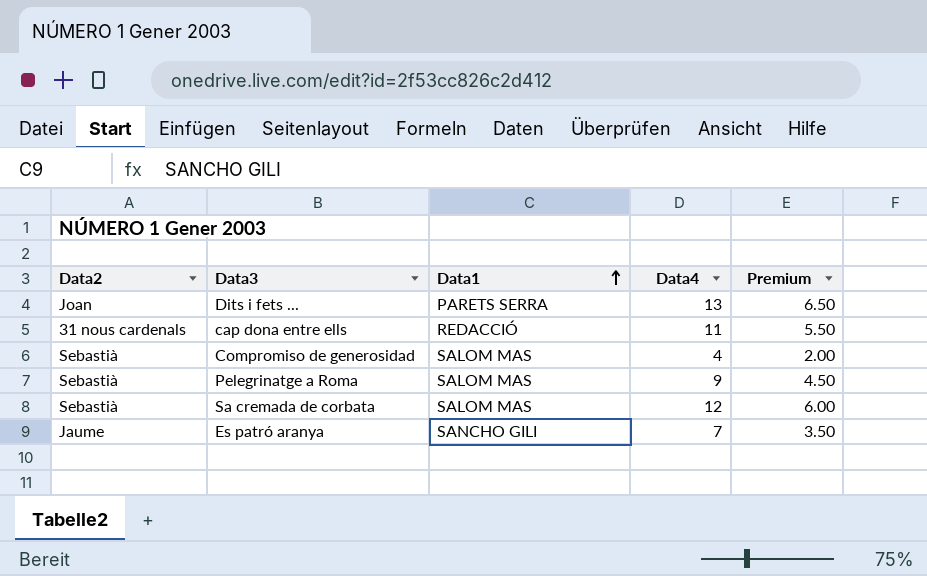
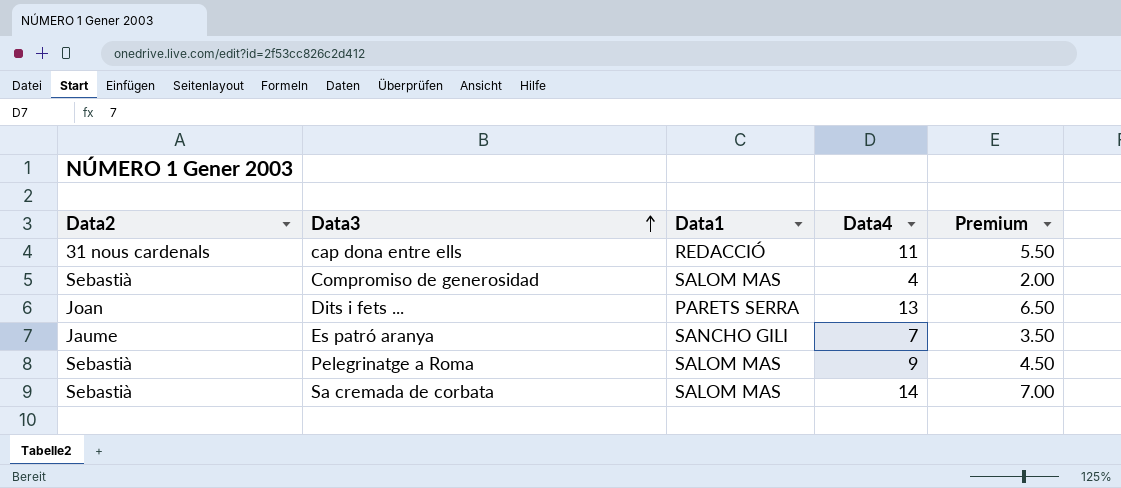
row order: Data1 ascending -> Data3 ascending
Sa cremada de corbata | Data4: 12 -> 14
Sa cremada de corbata | Premium: 6.00 -> 7.00

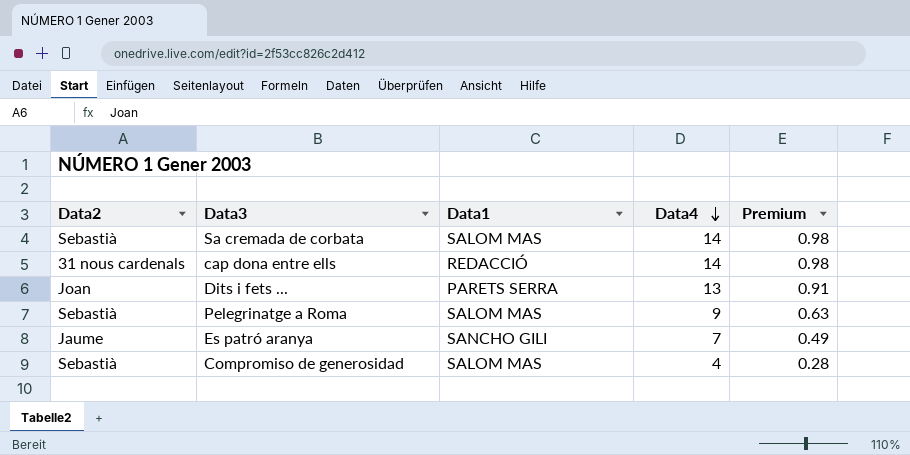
row order: Data3 ascending -> Data4 descending
column Premium | formula: [Data4] * 0.5 -> [Data4] * 0.07
cap dona entre ells | Data4: 11 -> 14

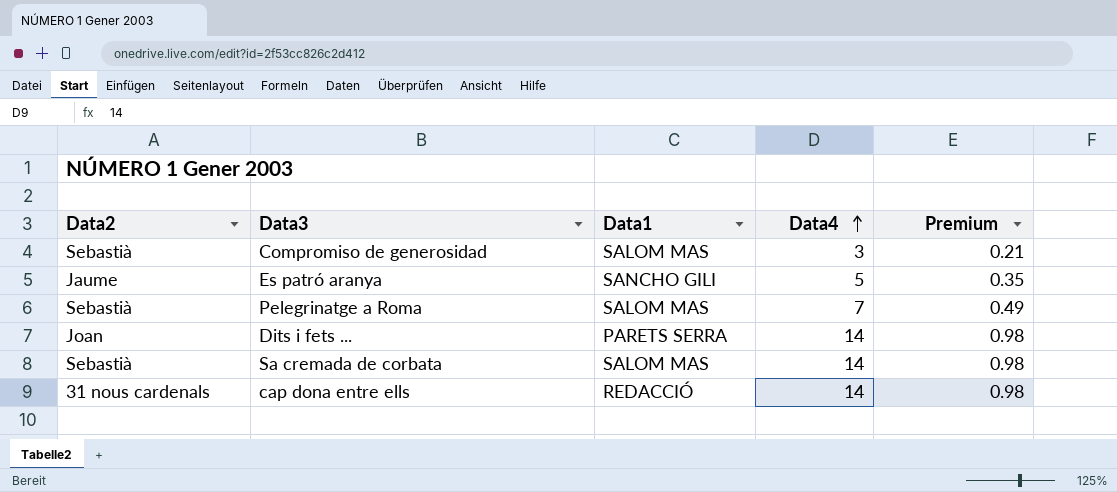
row order: Data4 descending -> Data4 ascending
Compromiso de generosidad | Data4: 4 -> 3
Compromiso de generosidad | Premium: 0.28 -> 0.21
Es patró aranya | Data4: 7 -> 5
Es patró aranya | Premium: 0.49 -> 0.35
Pelegrinatge a Roma | Data4: 9 -> 7
Pelegrinatge a Roma | Premium: 0.63 -> 0.49
Dits i fets ... | Data4: 13 -> 14
Dits i fets ... | Premium: 0.91 -> 0.98

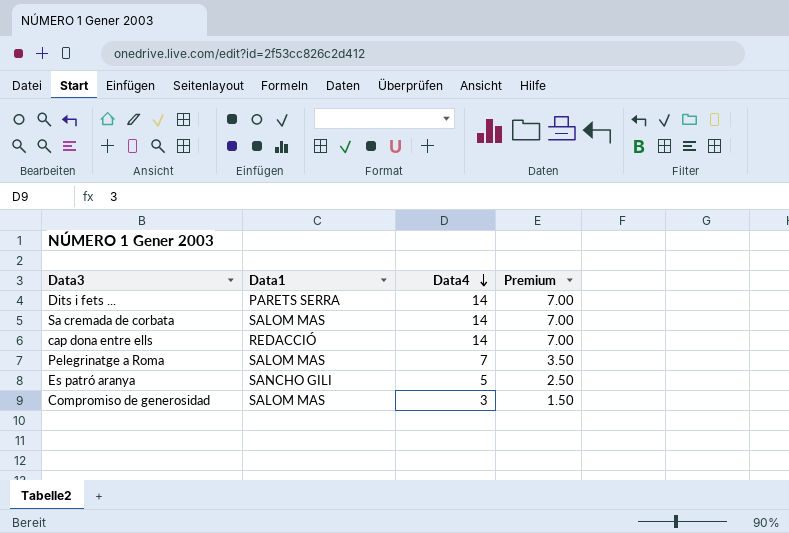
row order: Data4 ascending -> Data4 descending
column Data2 | position: 1 -> none
column Premium | formula: [Data4] * 0.07 -> [Data4] * 0.5

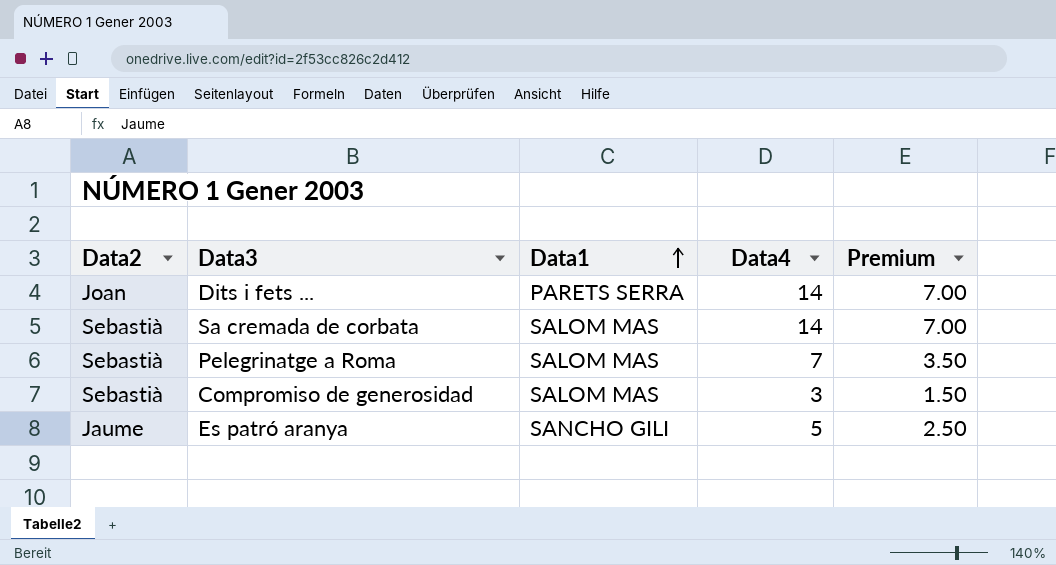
row order: Data4 descending -> Data1 ascending
column Data2 | position: none -> 1
row cap dona entre ells: REDACCIÓ | 14 | 7.00 -> none

